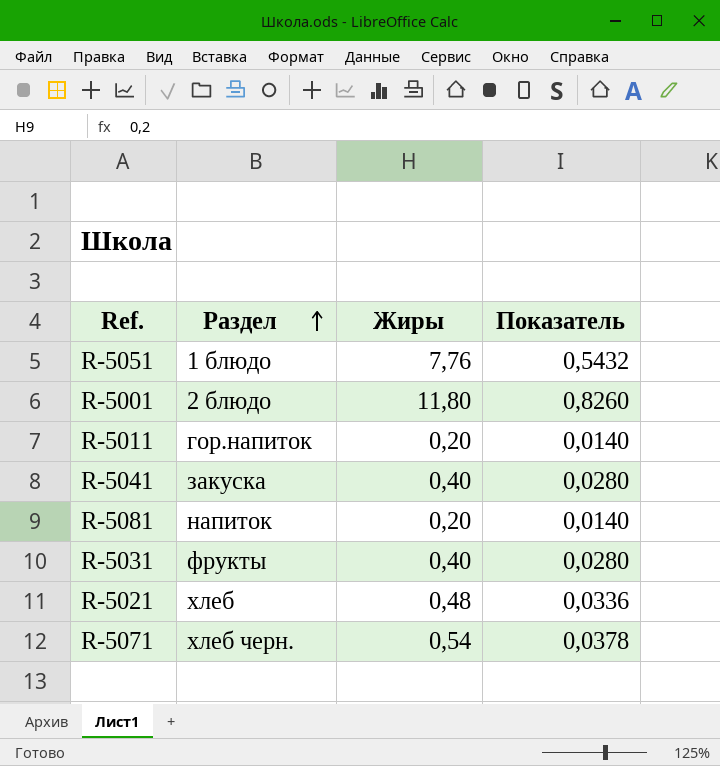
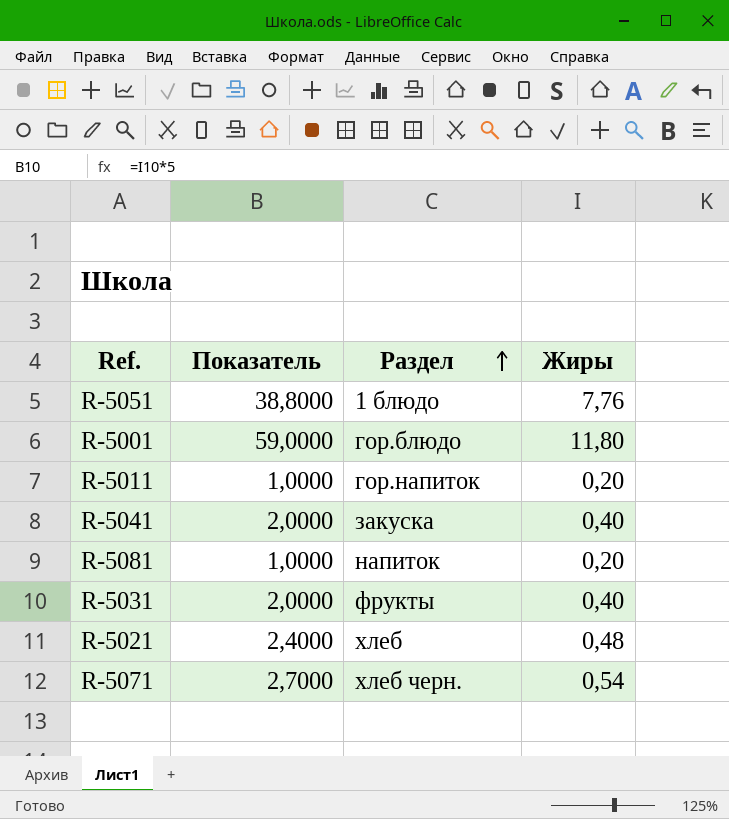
column Показатель | formula: [Жиры] * 0,07 -> [Жиры] * 5
column Показатель | position: 4 -> 2
R-5001 | Раздел: 2 блюдо -> гор.блюдо

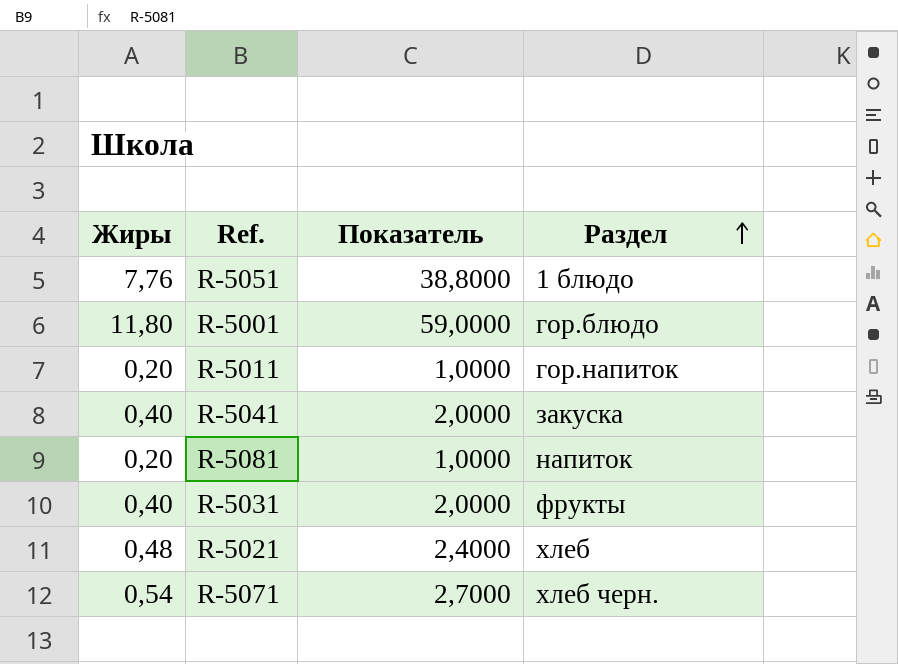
column Жиры | position: 4 -> 1

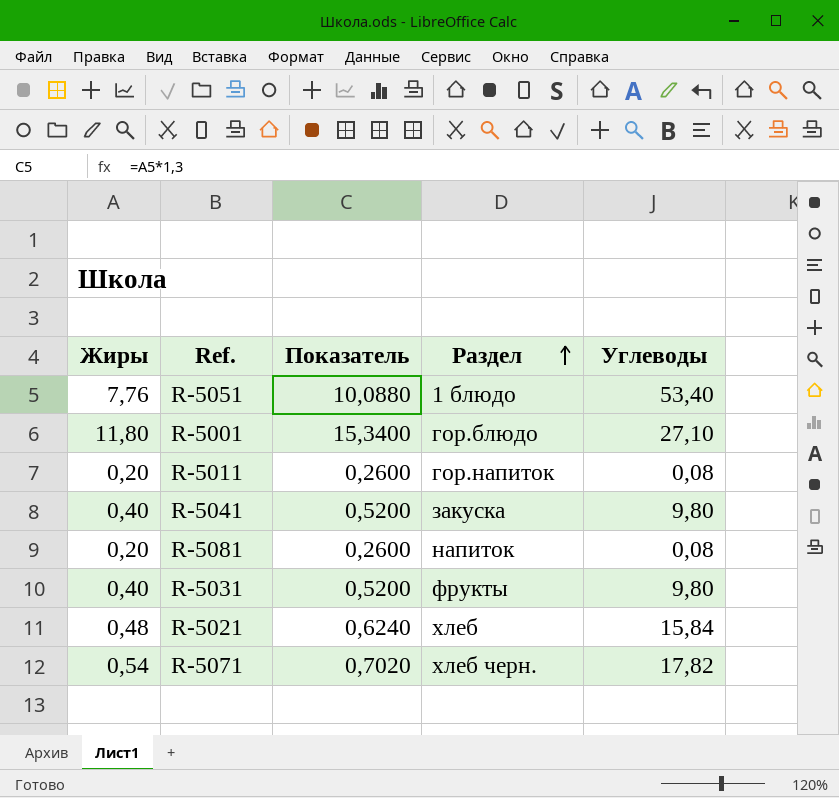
column Показатель | formula: [Жиры] * 5 -> [Жиры] * 1,3
column Углеводы | position: none -> 5

